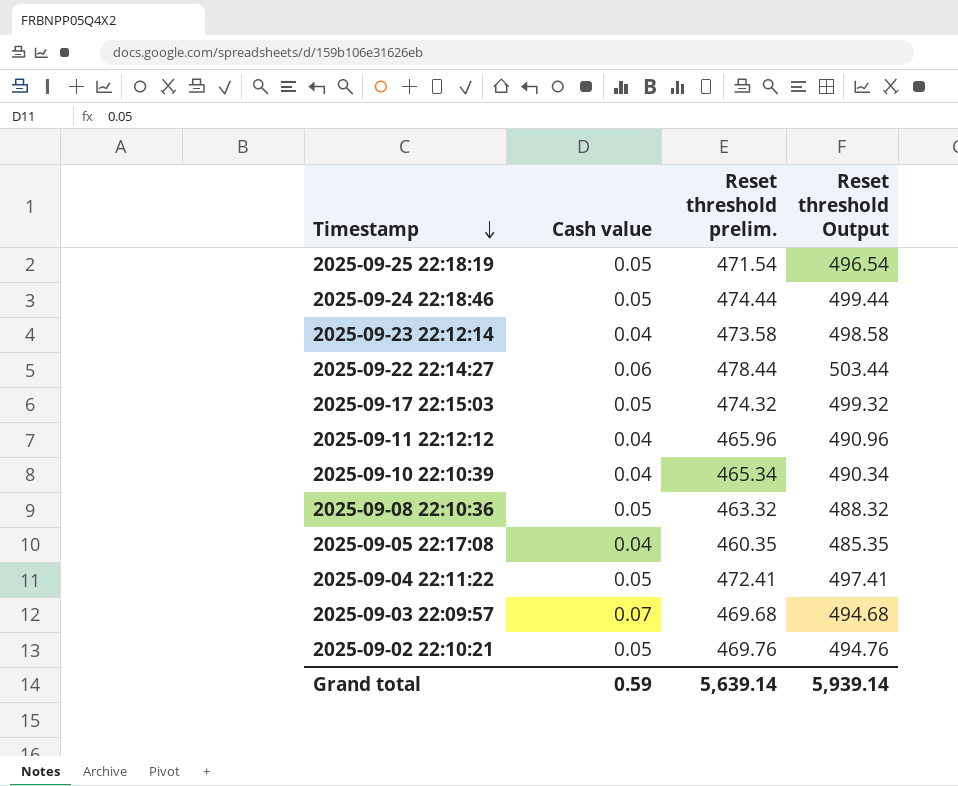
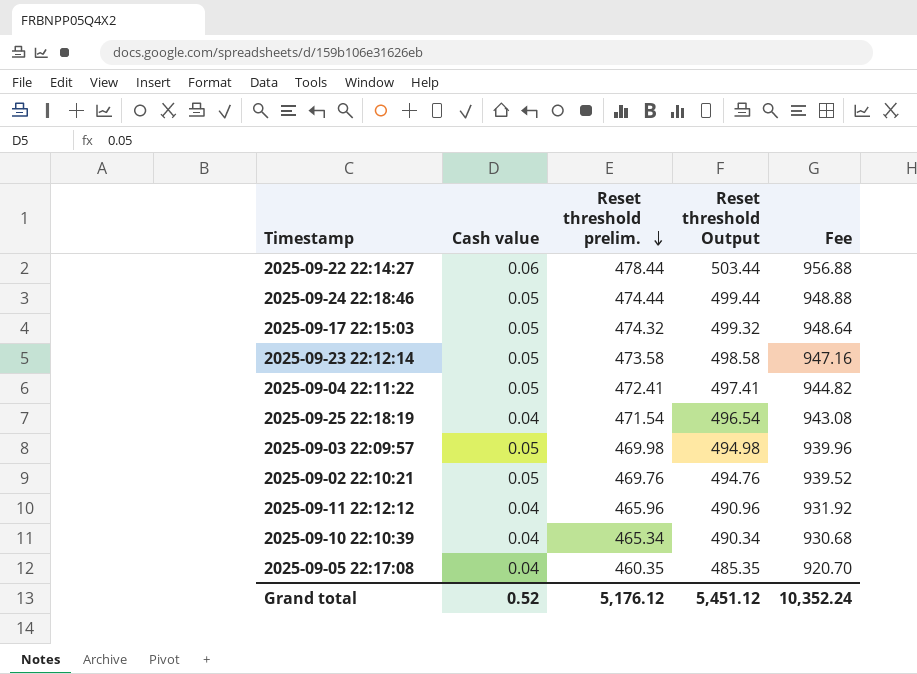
row order: Timestamp descending -> Reset threshold prelim. descending
column Fee | formula: none -> [Reset threshold prelim.] * 2
row 2025-09-08 22:10:36: 0.05 | 463.32 | 488.32 -> none
2025-09-23 22:12:14 | Cash value: 0.04 -> 0.05
2025-09-25 22:18:19 | Cash value: 0.05 -> 0.04
2025-09-03 22:09:57 | Cash value: 0.07 -> 0.05
2025-09-03 22:09:57 | Reset threshold prelim.: 469.68 -> 469.98
2025-09-03 22:09:57 | Reset threshold Output: 494.68 -> 494.98
Grand total | Cash value: 0.59 -> 0.52
Grand total | Reset threshold prelim.: 5,639.14 -> 5,176.12
Grand total | Reset threshold Output: 5,939.14 -> 5,451.12

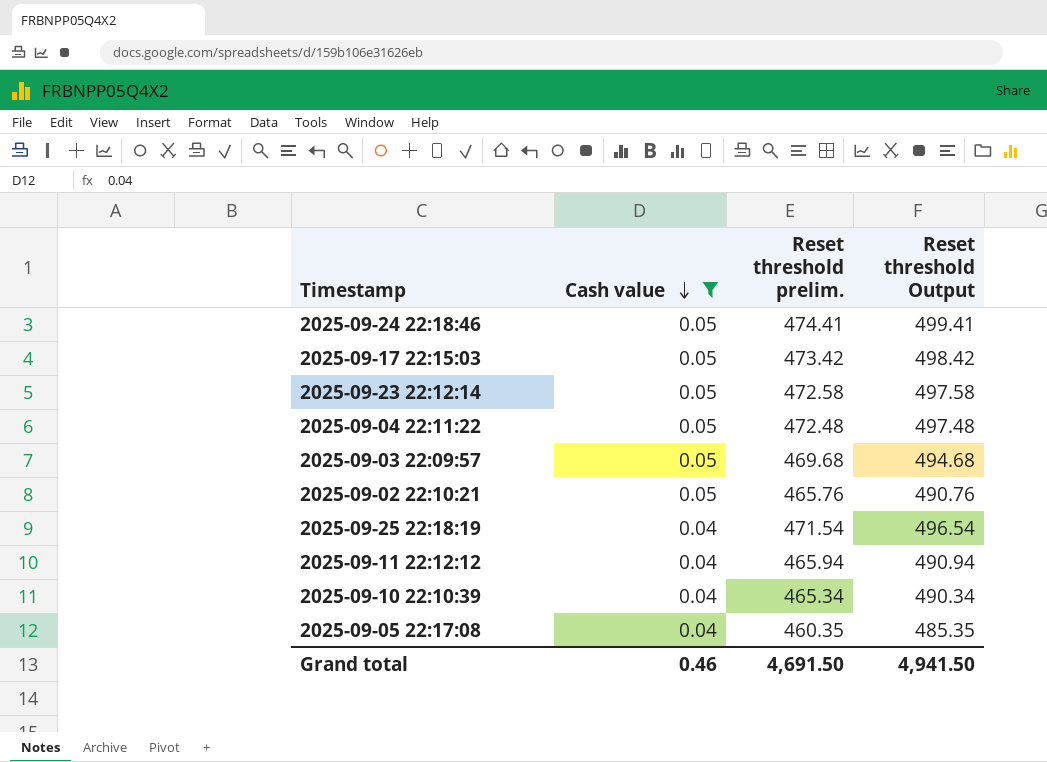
filter: none -> Cash value != 0.06
row order: Reset threshold prelim. descending -> Cash value descending
column Fee | formula: [Reset threshold prelim.] * 2 -> none
2025-09-24 22:18:46 | Reset threshold prelim.: 474.44 -> 474.41
2025-09-24 22:18:46 | Reset threshold Output: 499.44 -> 499.41
2025-09-17 22:15:03 | Reset threshold prelim.: 474.32 -> 473.42
2025-09-17 22:15:03 | Reset threshold Output: 499.32 -> 498.42
2025-09-23 22:12:14 | Reset threshold prelim.: 473.58 -> 472.58
2025-09-23 22:12:14 | Reset threshold Output: 498.58 -> 497.58
2025-09-04 22:11:22 | Reset threshold prelim.: 472.41 -> 472.48
2025-09-04 22:11:22 | Reset threshold Output: 497.41 -> 497.48
2025-09-03 22:09:57 | Reset threshold prelim.: 469.98 -> 469.68
2025-09-03 22:09:57 | Reset threshold Output: 494.98 -> 494.68
2025-09-02 22:10:21 | Reset threshold prelim.: 469.76 -> 465.76
2025-09-02 22:10:21 | Reset threshold Output: 494.76 -> 490.76
2025-09-11 22:12:12 | Reset threshold prelim.: 465.96 -> 465.94
2025-09-11 22:12:12 | Reset threshold Output: 490.96 -> 490.94
Grand total | Cash value: 0.52 -> 0.46
Grand total | Reset threshold prelim.: 5,176.12 -> 4,691.50
Grand total | Reset threshold Output: 5,451.12 -> 4,941.50

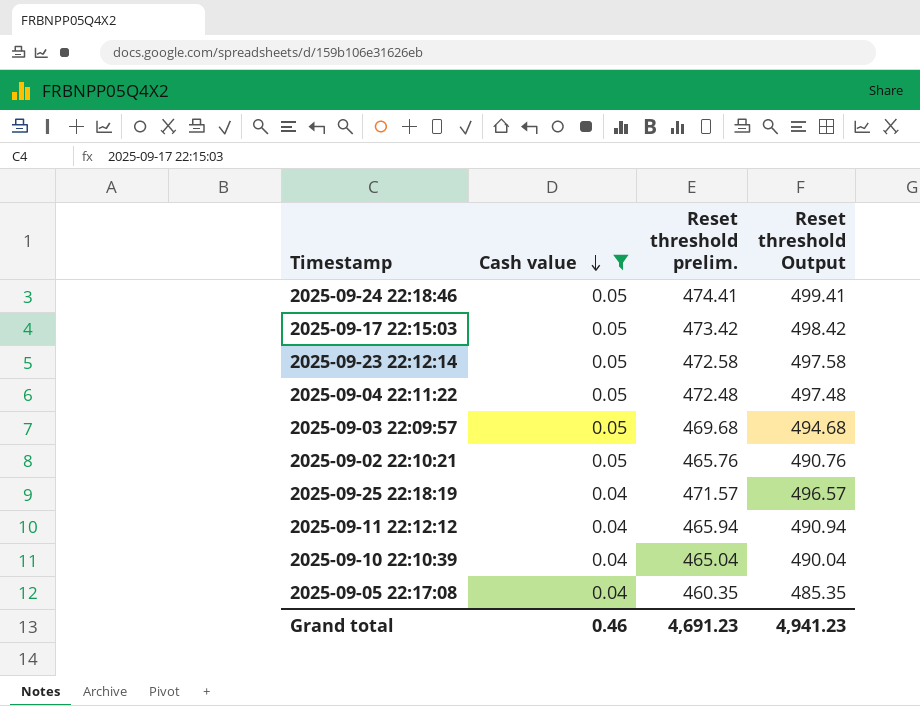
2025-09-25 22:18:19 | Reset threshold prelim.: 471.54 -> 471.57
2025-09-25 22:18:19 | Reset threshold Output: 496.54 -> 496.57
2025-09-10 22:10:39 | Reset threshold prelim.: 465.34 -> 465.04
2025-09-10 22:10:39 | Reset threshold Output: 490.34 -> 490.04
Grand total | Reset threshold prelim.: 4,691.50 -> 4,691.23
Grand total | Reset threshold Output: 4,941.50 -> 4,941.23

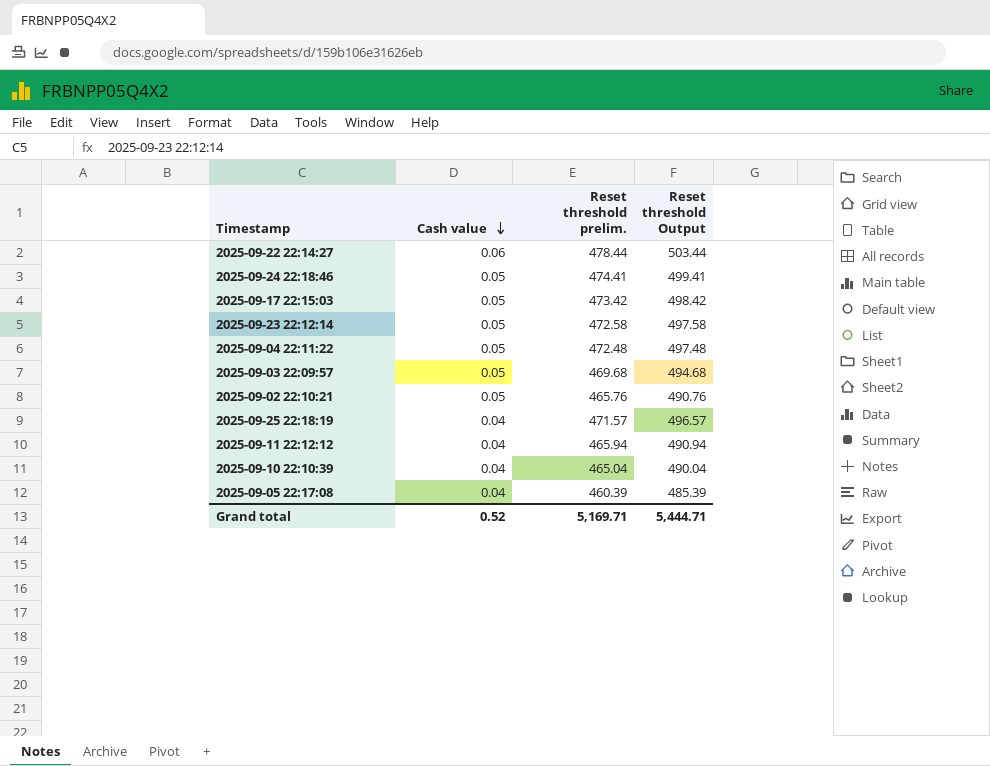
filter: Cash value != 0.06 -> none
2025-09-05 22:17:08 | Reset threshold prelim.: 460.35 -> 460.39
2025-09-05 22:17:08 | Reset threshold Output: 485.35 -> 485.39
Grand total | Cash value: 0.46 -> 0.52
Grand total | Reset threshold prelim.: 4,691.23 -> 5,169.71
Grand total | Reset threshold Output: 4,941.23 -> 5,444.71

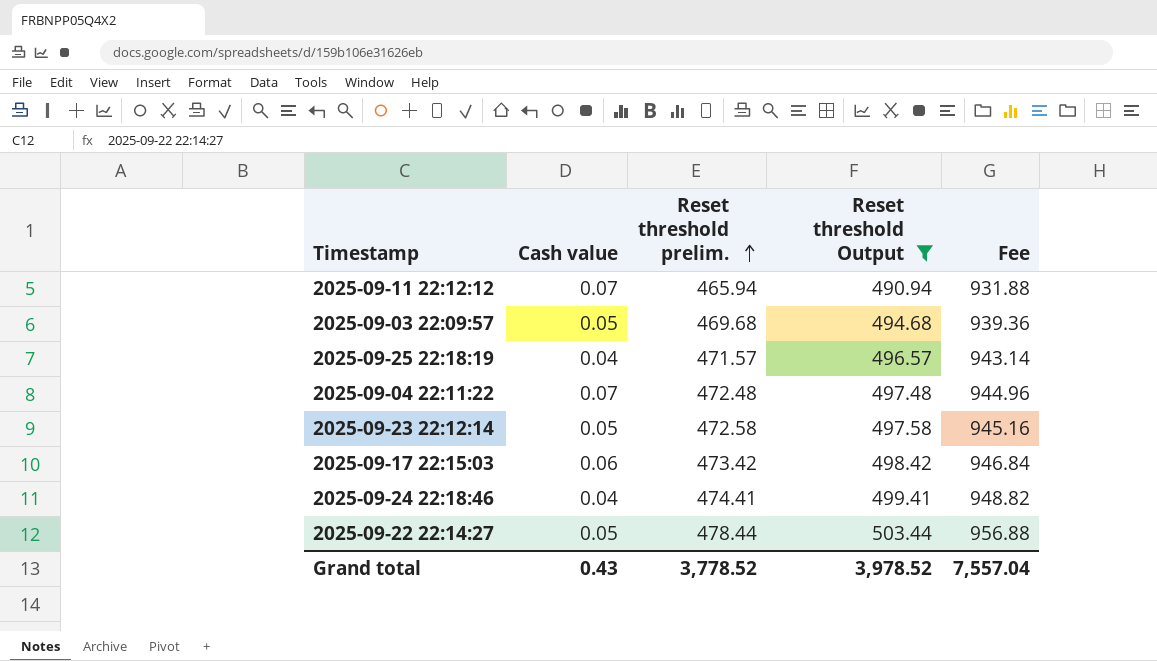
filter: none -> Reset threshold Output >= 490.94
row order: Cash value descending -> Reset threshold prelim. ascending
column Fee | formula: none -> [Reset threshold prelim.] * 2
2025-09-11 22:12:12 | Cash value: 0.04 -> 0.07
2025-09-04 22:11:22 | Cash value: 0.05 -> 0.07
2025-09-17 22:15:03 | Cash value: 0.05 -> 0.06
2025-09-24 22:18:46 | Cash value: 0.05 -> 0.04
2025-09-22 22:14:27 | Cash value: 0.06 -> 0.05
Grand total | Cash value: 0.52 -> 0.43
Grand total | Reset threshold prelim.: 5,169.71 -> 3,778.52
Grand total | Reset threshold Output: 5,444.71 -> 3,978.52

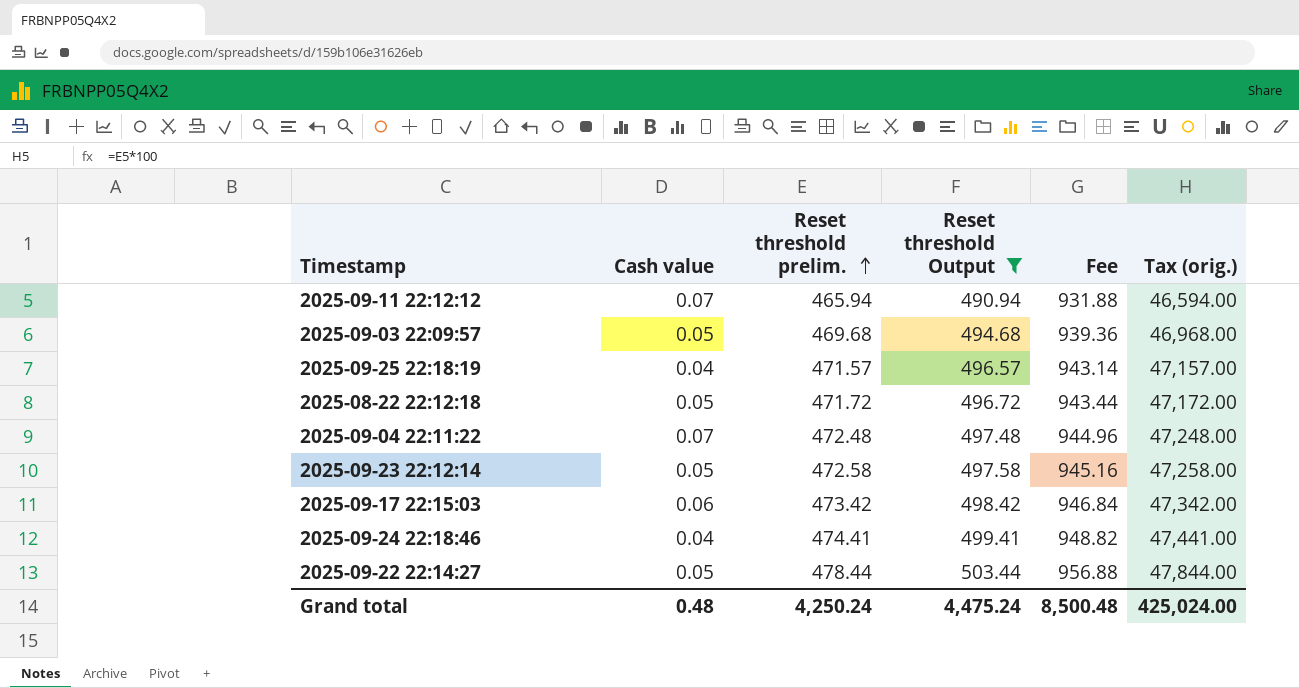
column Tax (orig.) | formula: none -> [Reset threshold prelim.] * 100
row 2025-08-22 22:12:18: none -> 0.05 | 471.72 | 496.72 | 943.44 | 47,172.00
Grand total | Cash value: 0.43 -> 0.48
Grand total | Reset threshold prelim.: 3,778.52 -> 4,250.24
Grand total | Reset threshold Output: 3,978.52 -> 4,475.24
Grand total | Fee: 7,557.04 -> 8,500.48

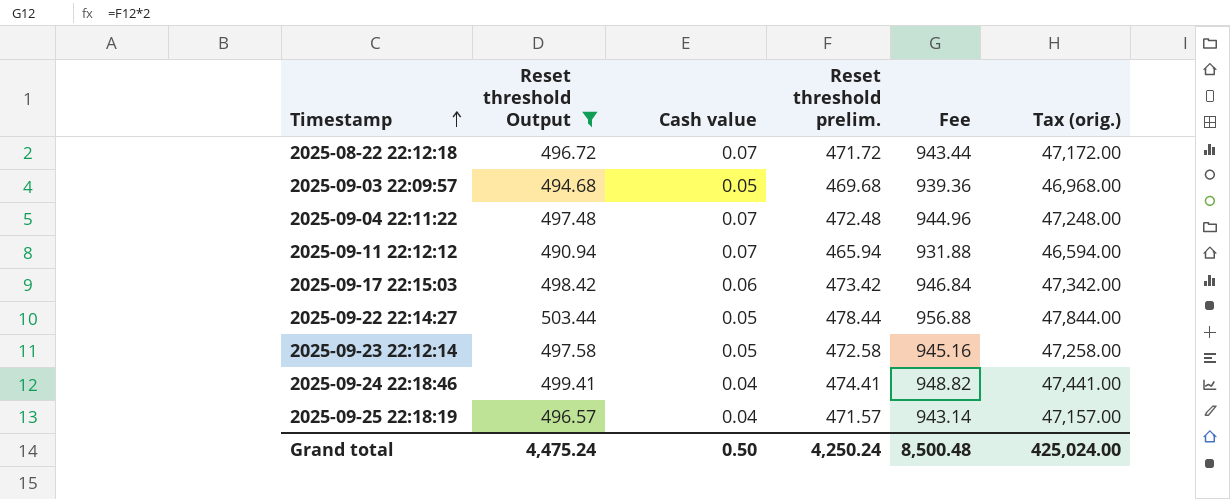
row order: Reset threshold prelim. ascending -> Timestamp ascending
column Reset threshold Output | position: 4 -> 2
2025-08-22 22:12:18 | Cash value: 0.05 -> 0.07
Grand total | Cash value: 0.48 -> 0.50

